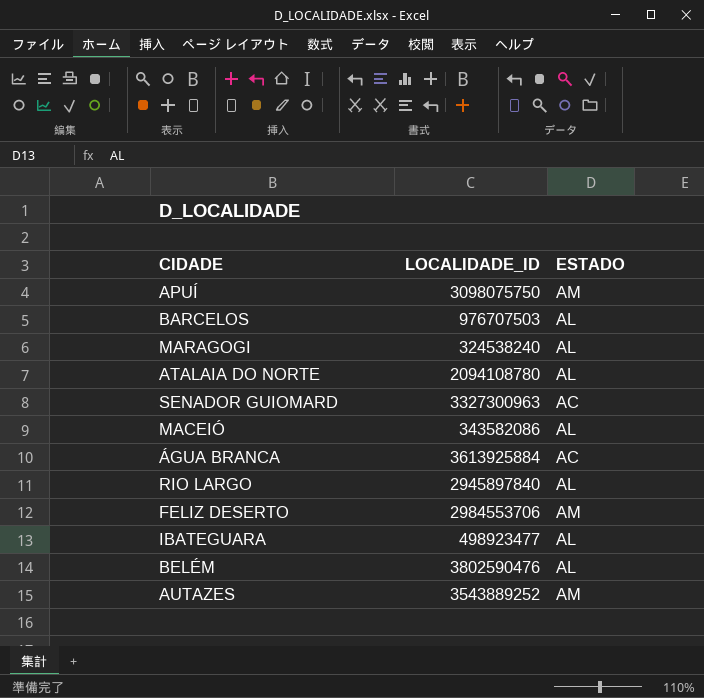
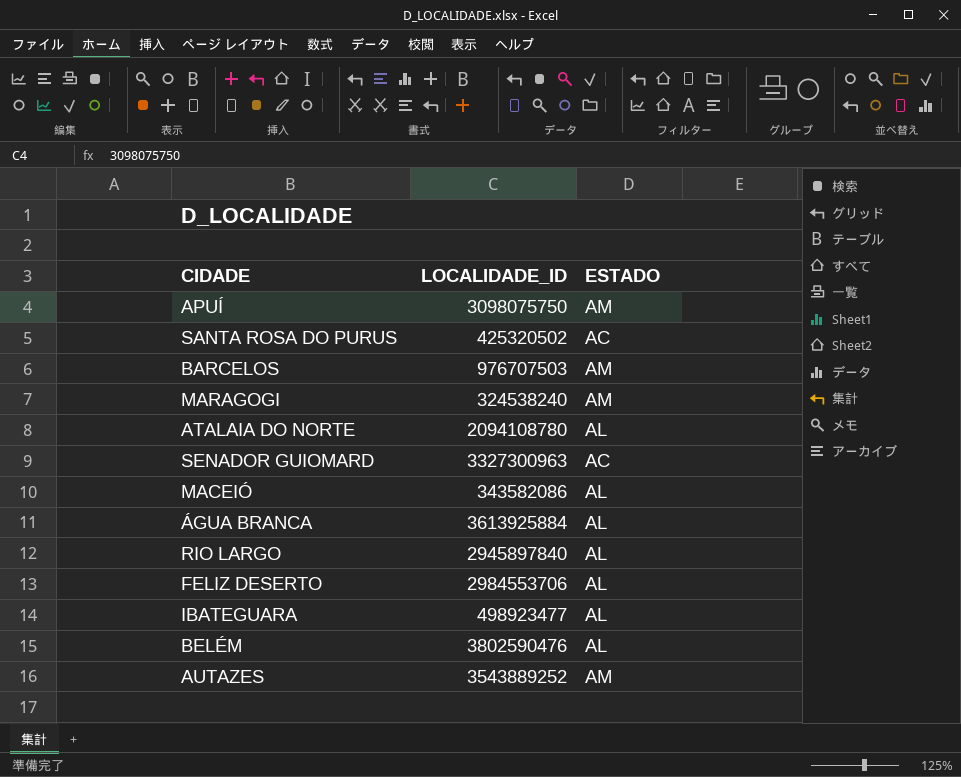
row SANTA ROSA DO PURUS: none -> 425320502 | AC
BARCELOS | ESTADO: AL -> AM
MARAGOGI | ESTADO: AL -> AM
ÁGUA BRANCA | ESTADO: AC -> AL
FELIZ DESERTO | ESTADO: AM -> AL

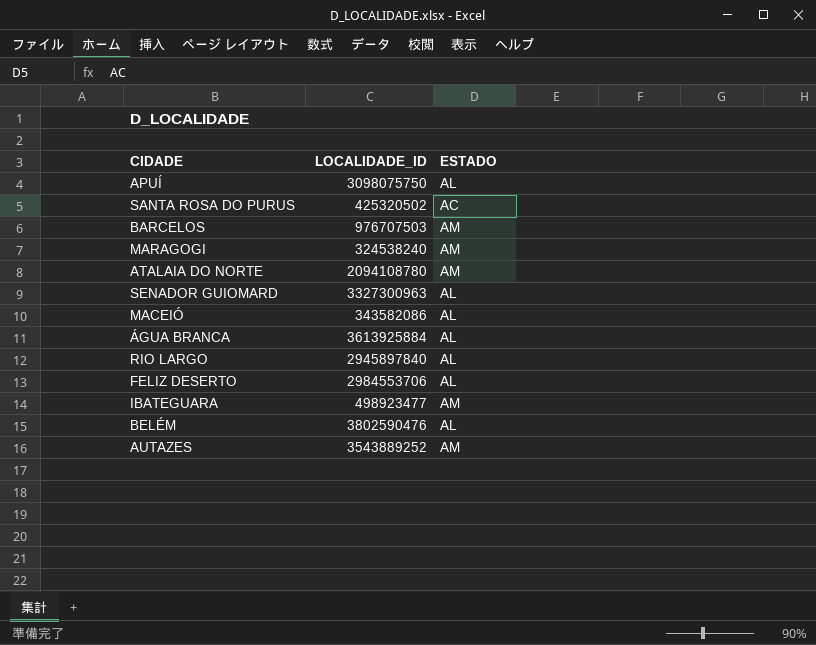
APUÍ | ESTADO: AM -> AL
ATALAIA DO NORTE | ESTADO: AL -> AM
SENADOR GUIOMARD | ESTADO: AC -> AL
IBATEGUARA | ESTADO: AL -> AM

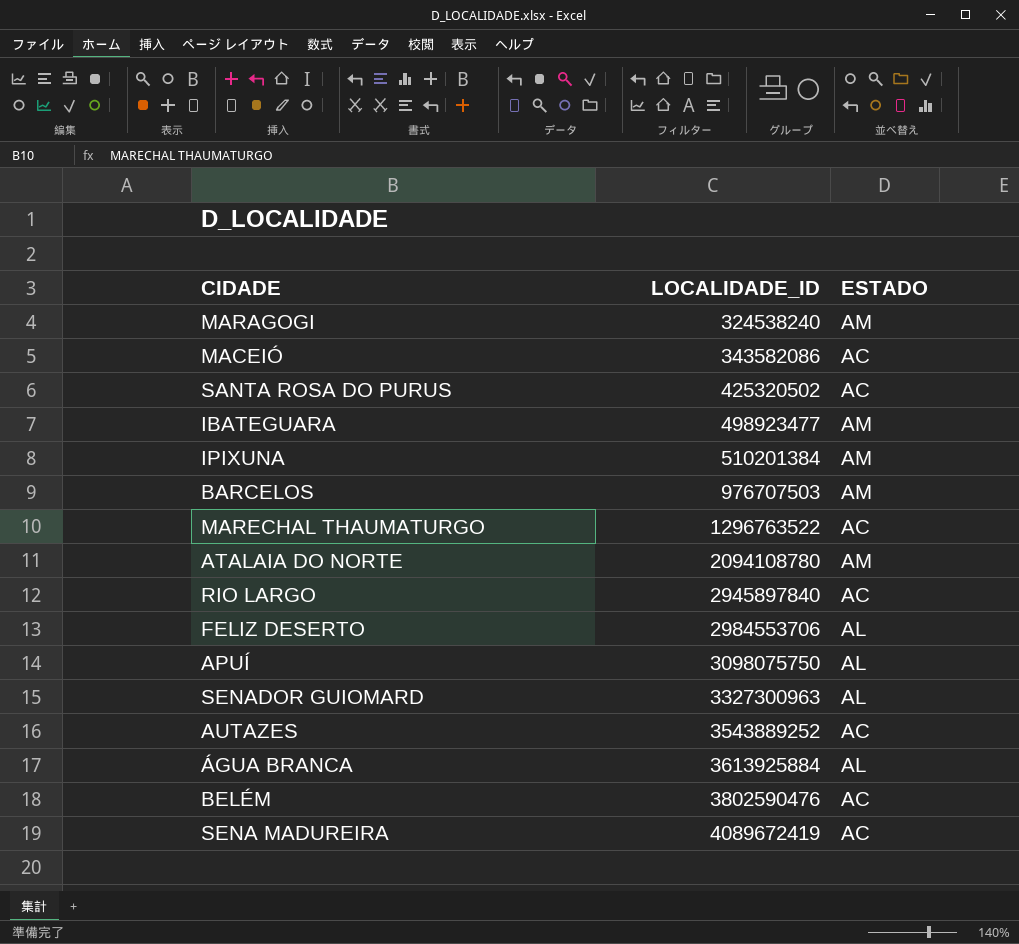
row order: none -> LOCALIDADE_ID ascending
MACEIÓ | ESTADO: AL -> AC
row IPIXUNA: none -> 510201384 | AM
row MARECHAL THAUMATURGO: none -> 1296763522 | AC
RIO LARGO | ESTADO: AL -> AC
AUTAZES | ESTADO: AM -> AC
BELÉM | ESTADO: AL -> AC
row SENA MADUREIRA: none -> 4089672419 | AC

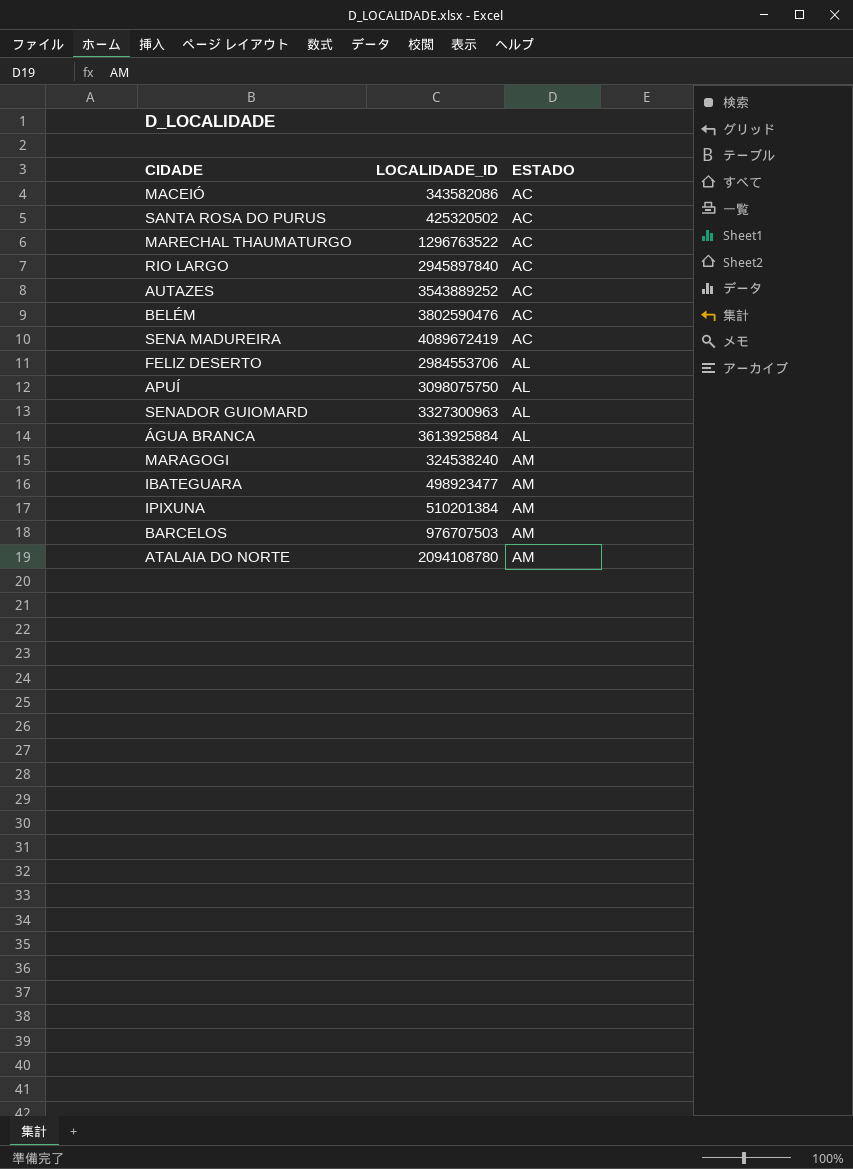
row order: LOCALIDADE_ID ascending -> ESTADO ascending

